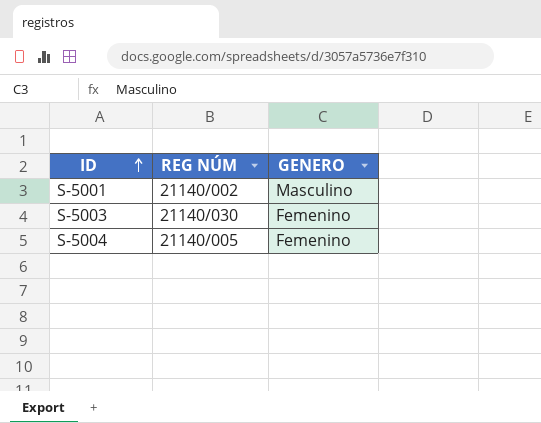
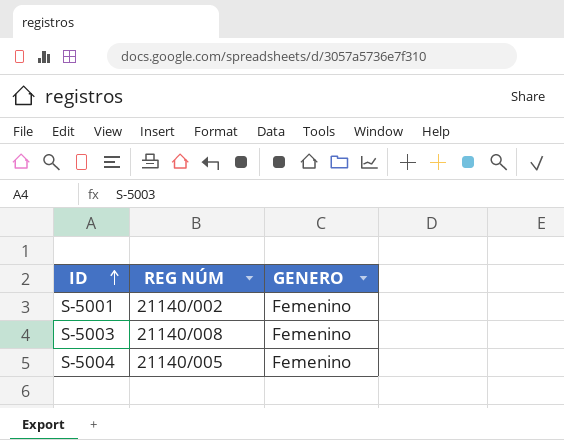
S-5001 | GENERO: Masculino -> Femenino
S-5003 | REG NÚM: 21140/030 -> 21140/008

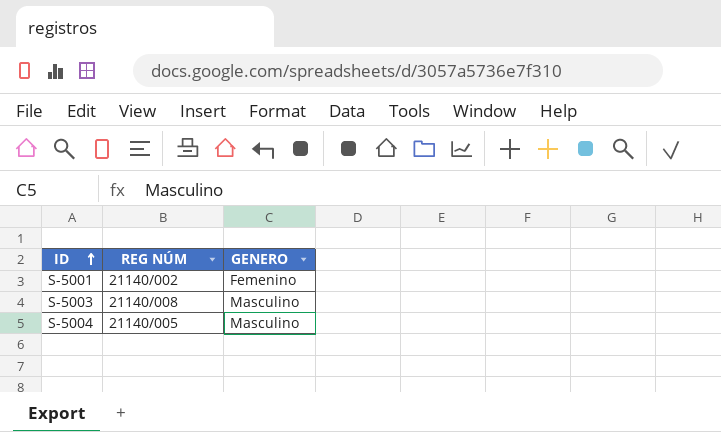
S-5003 | GENERO: Femenino -> Masculino
S-5004 | GENERO: Femenino -> Masculino

